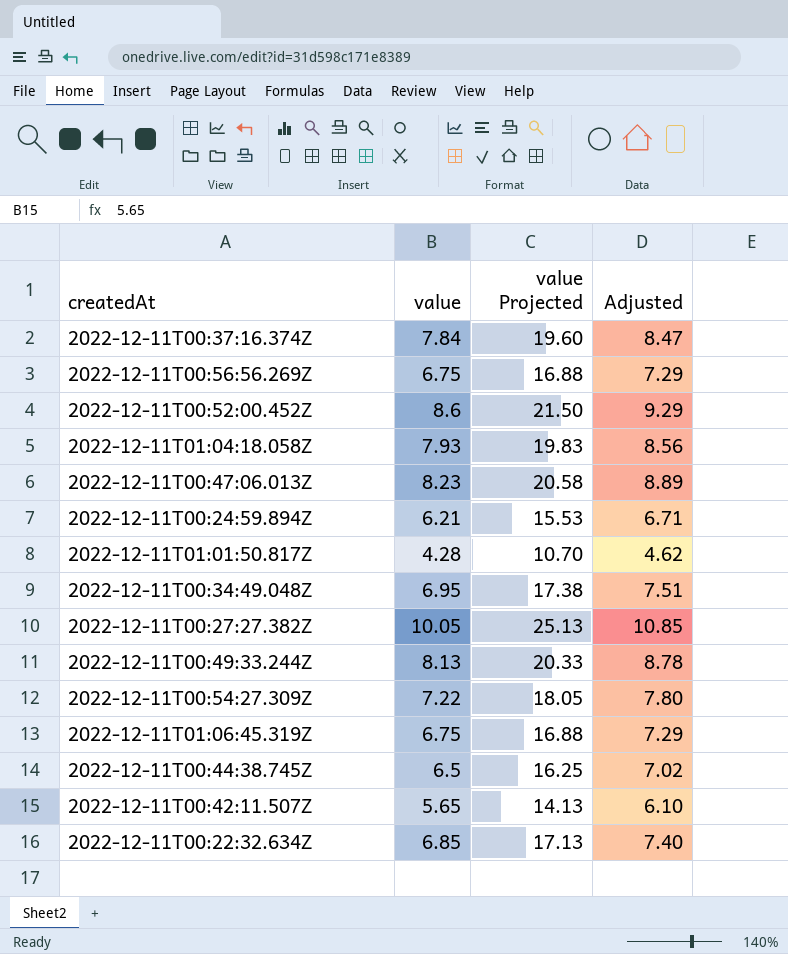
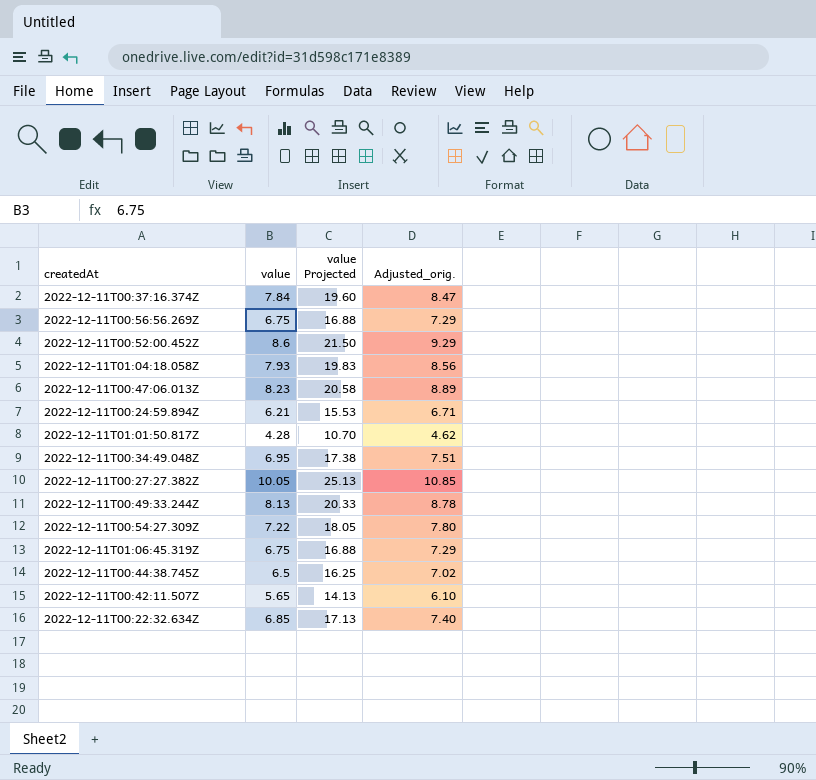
column name: Adjusted -> Adjusted_orig.

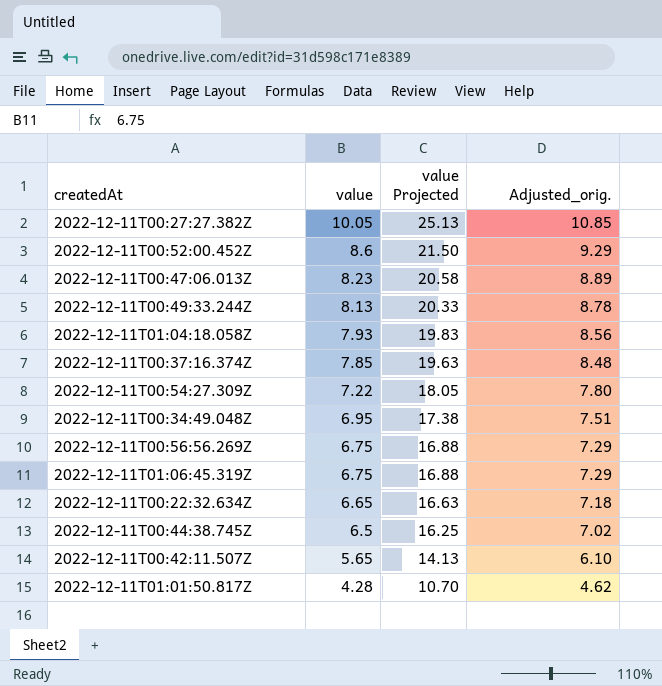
row order: none -> value descending
row 2022-12-11T00:24:59.894Z: 6.21 | 15.53 | 6.71 -> none
2022-12-11T00:37:16.374Z | value: 7.84 -> 7.85
2022-12-11T00:37:16.374Z | value Projected: 19.60 -> 19.63
2022-12-11T00:37:16.374Z | Adjusted_orig.: 8.47 -> 8.48
2022-12-11T00:22:32.634Z | value: 6.85 -> 6.65
2022-12-11T00:22:32.634Z | value Projected: 17.13 -> 16.63
2022-12-11T00:22:32.634Z | Adjusted_orig.: 7.40 -> 7.18

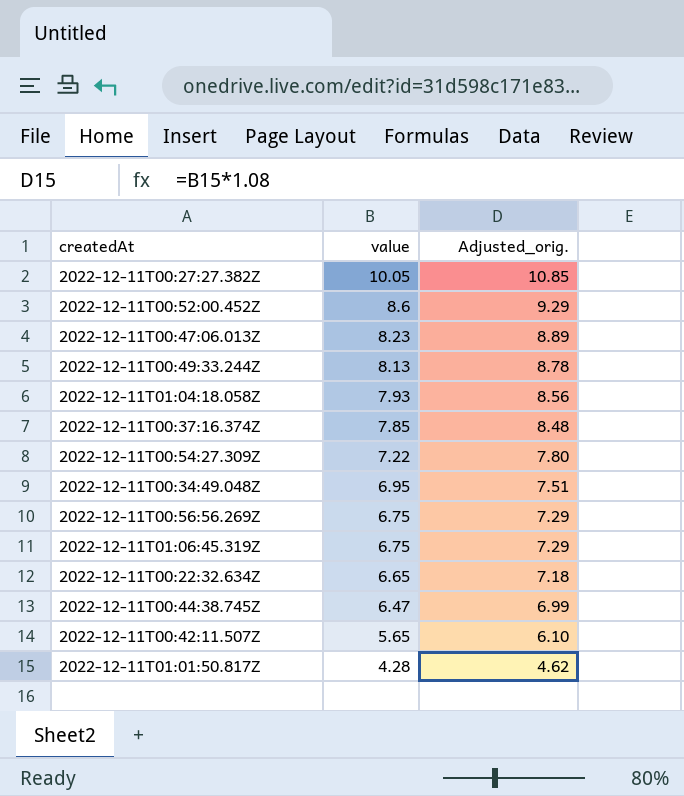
column value Projected | formula: [value] * 2.5 -> none
2022-12-11T00:44:38.745Z | value: 6.5 -> 6.47
2022-12-11T00:44:38.745Z | Adjusted_orig.: 7.02 -> 6.99

